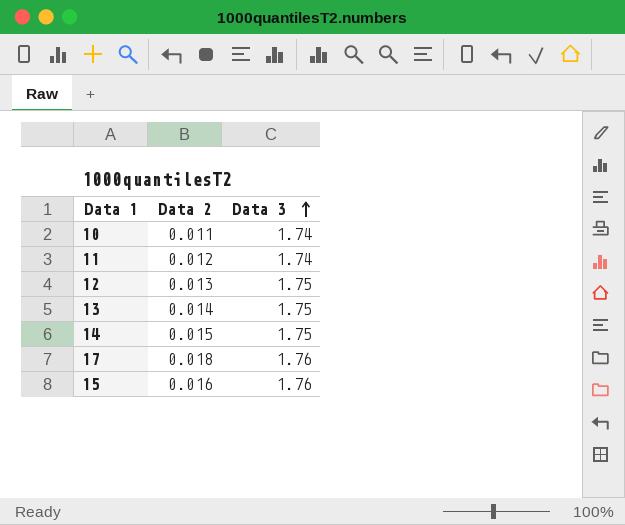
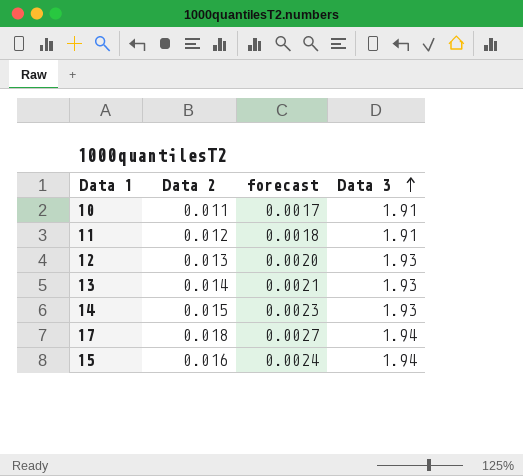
column forecast | formula: none -> [Data 2] * 0.15
10 | Data 3: 1.74 -> 1.91
11 | Data 3: 1.74 -> 1.91
12 | Data 3: 1.75 -> 1.93
13 | Data 3: 1.75 -> 1.93
14 | Data 3: 1.75 -> 1.93
17 | Data 3: 1.76 -> 1.94
15 | Data 3: 1.76 -> 1.94

